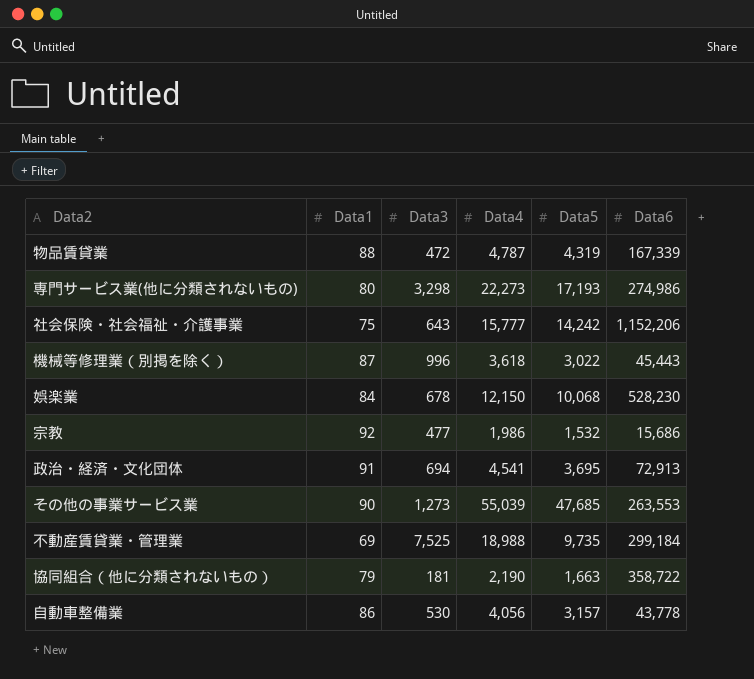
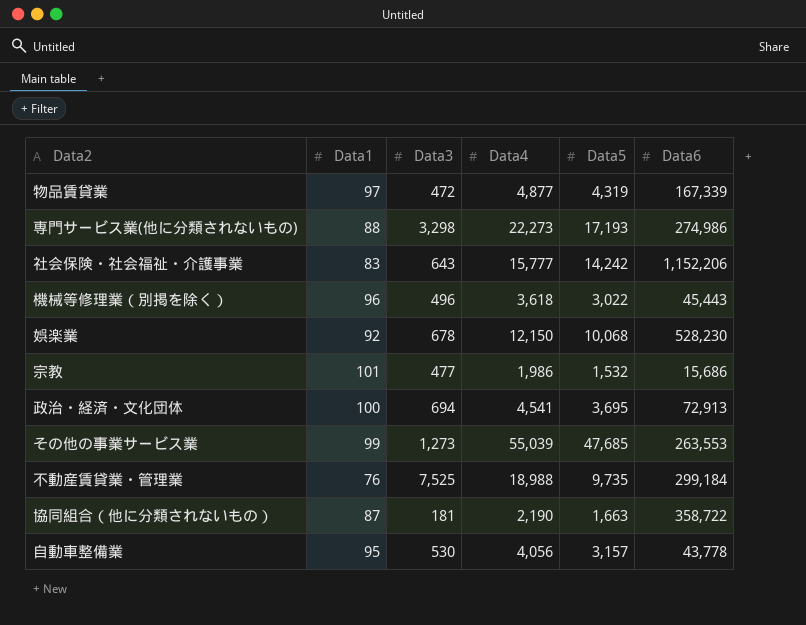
物品賃貸業 | Data1: 88 -> 97
物品賃貸業 | Data4: 4,787 -> 4,877
専門サービス業(他に分類されないもの) | Data1: 80 -> 88
社会保険・社会福祉・介護事業 | Data1: 75 -> 83
機械等修理業（別掲を除く） | Data1: 87 -> 96
機械等修理業（別掲を除く） | Data3: 996 -> 496
娯楽業 | Data1: 84 -> 92
宗教 | Data1: 92 -> 101
政治・経済・文化団体 | Data1: 91 -> 100
その他の事業サービス業 | Data1: 90 -> 99
不動産賃貸業・管理業 | Data1: 69 -> 76
協同組合（他に分類されないもの） | Data1: 79 -> 87
自動車整備業 | Data1: 86 -> 95

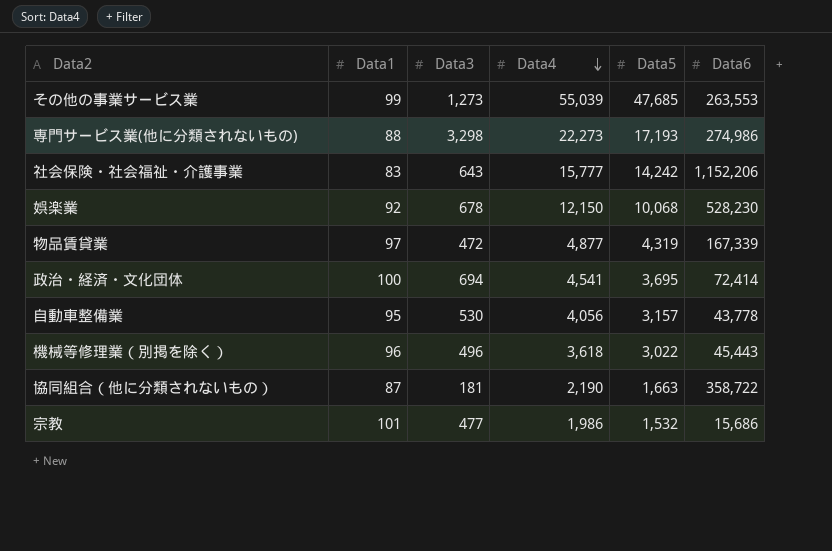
row order: none -> Data4 descending
row 不動産賃貸業・管理業: 76 | 7,525 | 18,988 | 9,735 | 299,184 -> none
政治・経済・文化団体 | Data6: 72,913 -> 72,414

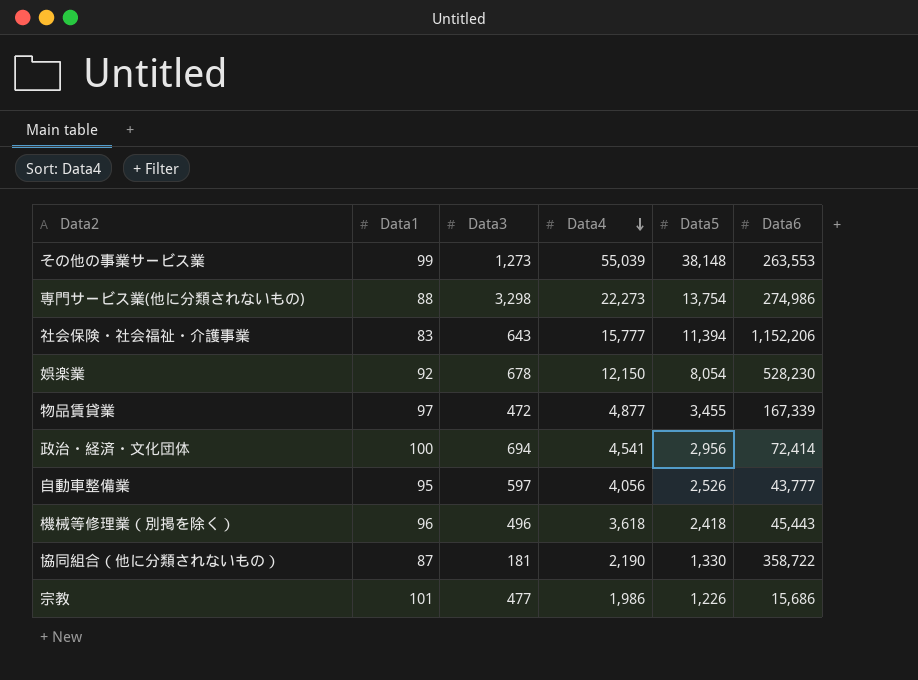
その他の事業サービス業 | Data5: 47,685 -> 38,148
専門サービス業(他に分類されないもの) | Data5: 17,193 -> 13,754
社会保険・社会福祉・介護事業 | Data5: 14,242 -> 11,394
娯楽業 | Data5: 10,068 -> 8,054
物品賃貸業 | Data5: 4,319 -> 3,455
政治・経済・文化団体 | Data5: 3,695 -> 2,956
自動車整備業 | Data3: 530 -> 597
自動車整備業 | Data5: 3,157 -> 2,526
自動車整備業 | Data6: 43,778 -> 43,777
機械等修理業（別掲を除く） | Data5: 3,022 -> 2,418
協同組合（他に分類されないもの） | Data5: 1,663 -> 1,330
宗教 | Data5: 1,532 -> 1,226

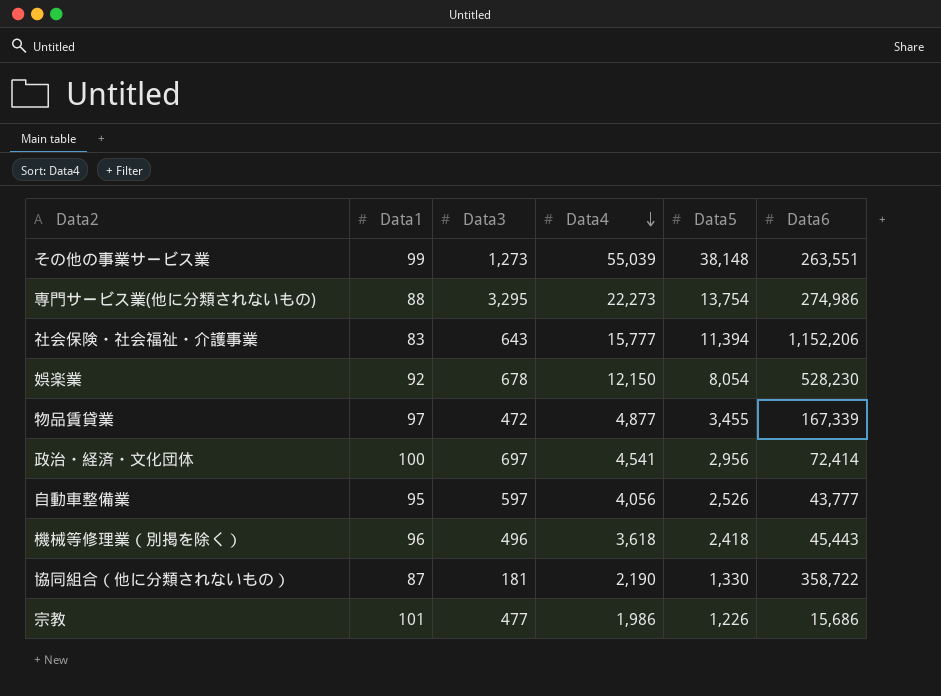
その他の事業サービス業 | Data6: 263,553 -> 263,551
専門サービス業(他に分類されないもの) | Data3: 3,298 -> 3,295
政治・経済・文化団体 | Data3: 694 -> 697

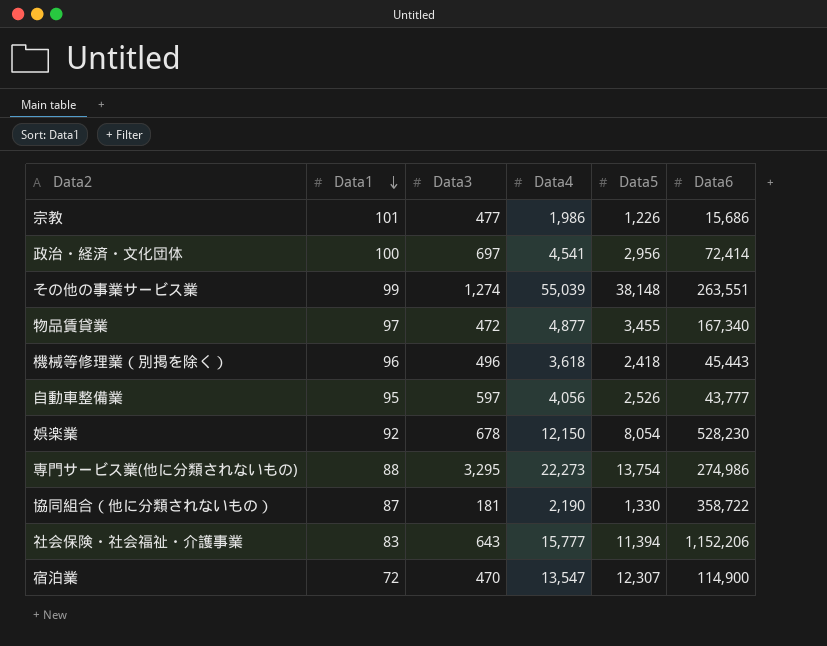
row order: Data4 descending -> Data1 descending
その他の事業サービス業 | Data3: 1,273 -> 1,274
物品賃貸業 | Data6: 167,339 -> 167,340
row 宿泊業: none -> 72 | 470 | 13,547 | 12,307 | 114,900

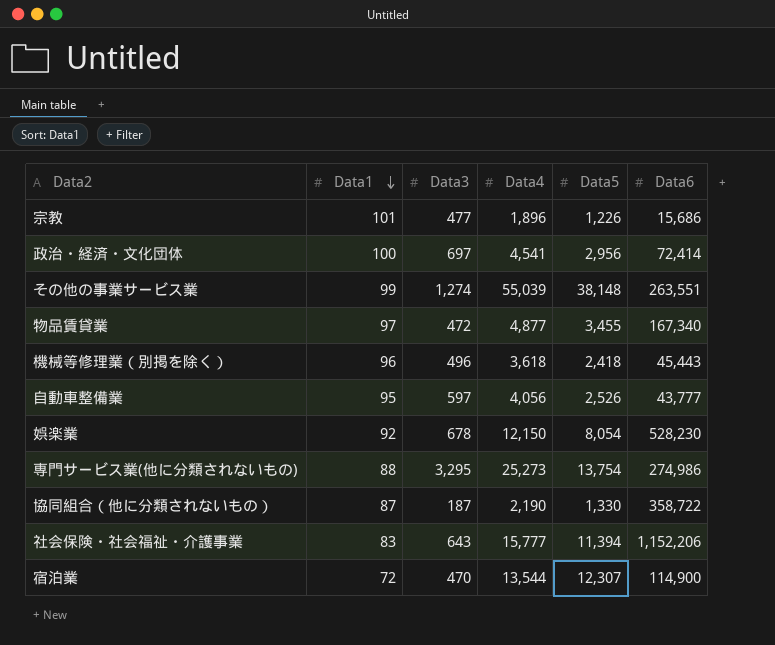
宗教 | Data4: 1,986 -> 1,896
専門サービス業(他に分類されないもの) | Data4: 22,273 -> 25,273
協同組合（他に分類されないもの） | Data3: 181 -> 187
宿泊業 | Data4: 13,547 -> 13,544

